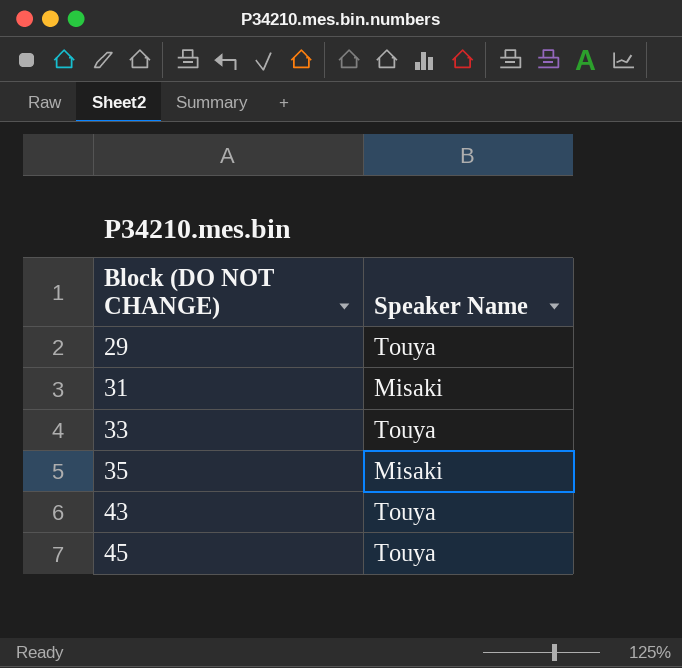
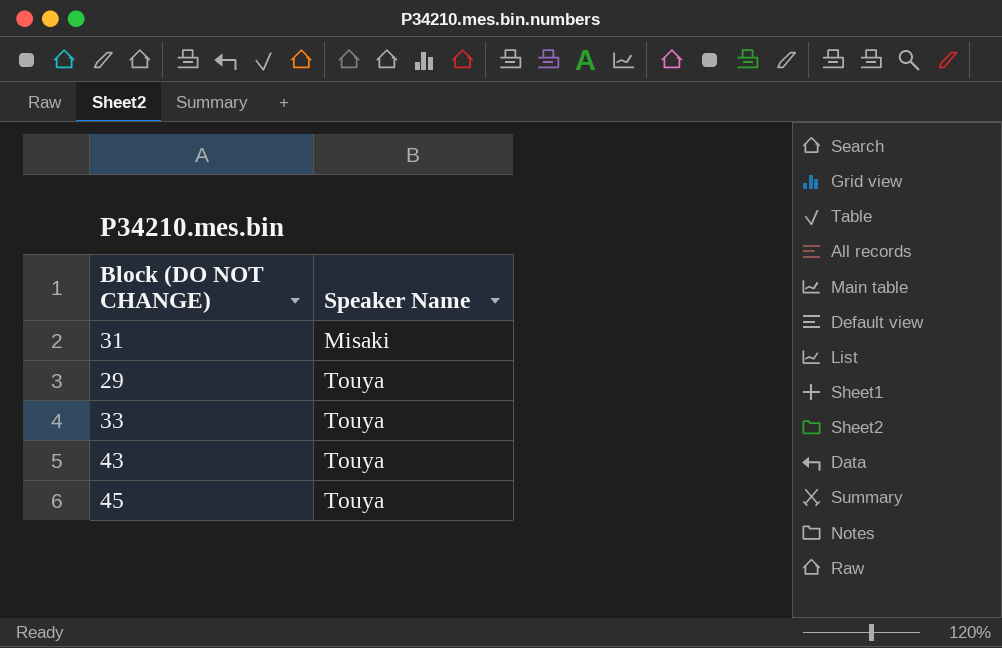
row order: Block (DO NOT CHANGE) ascending -> Speaker Name ascending
row 35: Misaki -> none

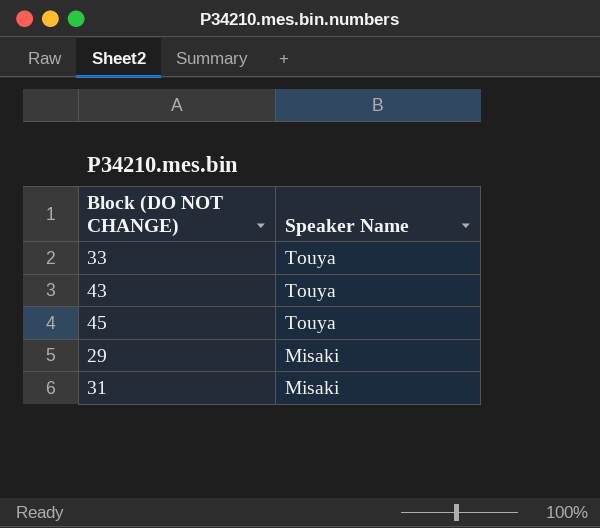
row order: Speaker Name ascending -> Speaker Name descending
29 | Speaker Name: Touya -> Misaki

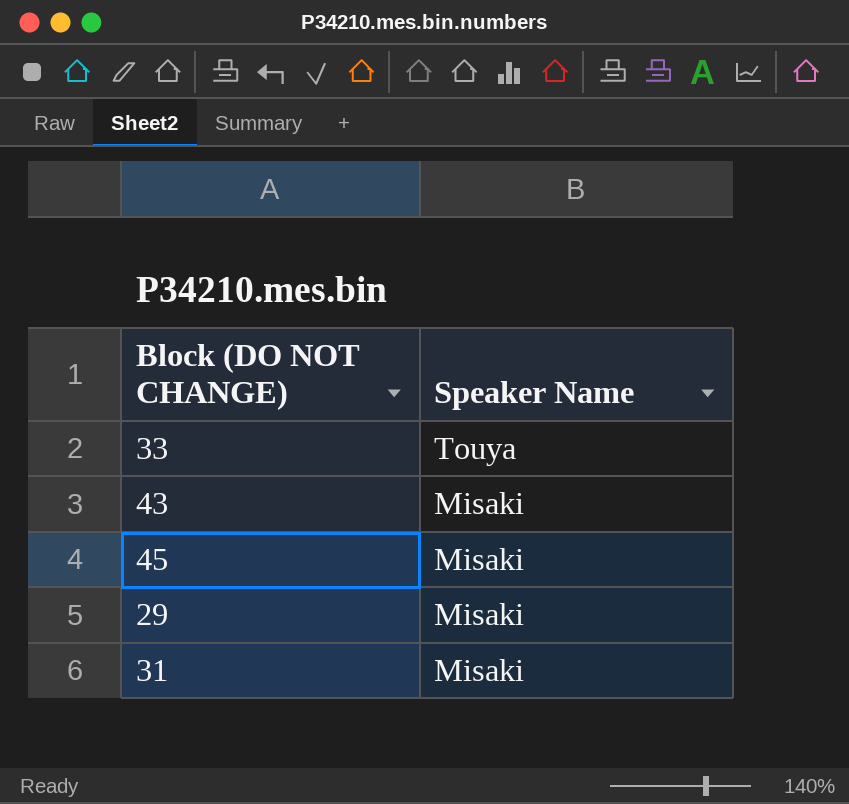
43 | Speaker Name: Touya -> Misaki
45 | Speaker Name: Touya -> Misaki

